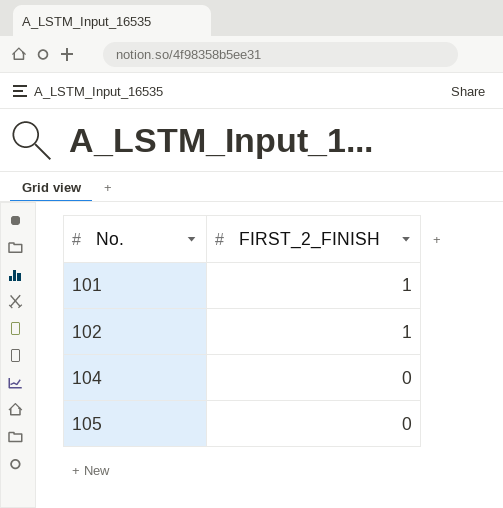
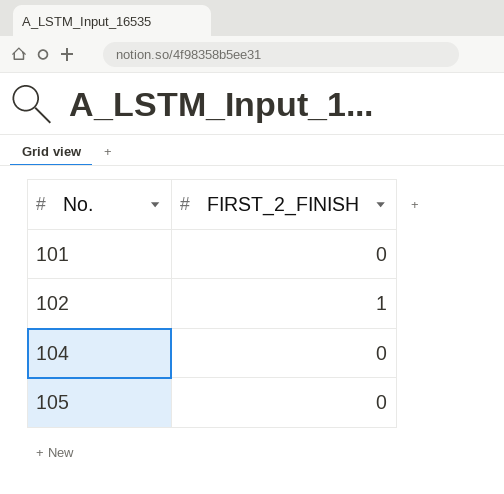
101 | FIRST_2_FINISH: 1 -> 0

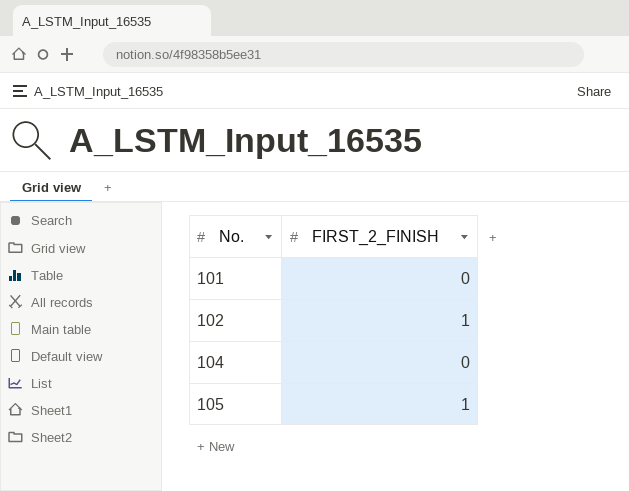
105 | FIRST_2_FINISH: 0 -> 1

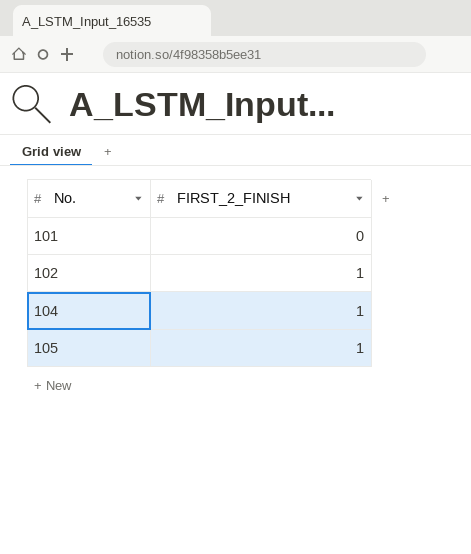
104 | FIRST_2_FINISH: 0 -> 1

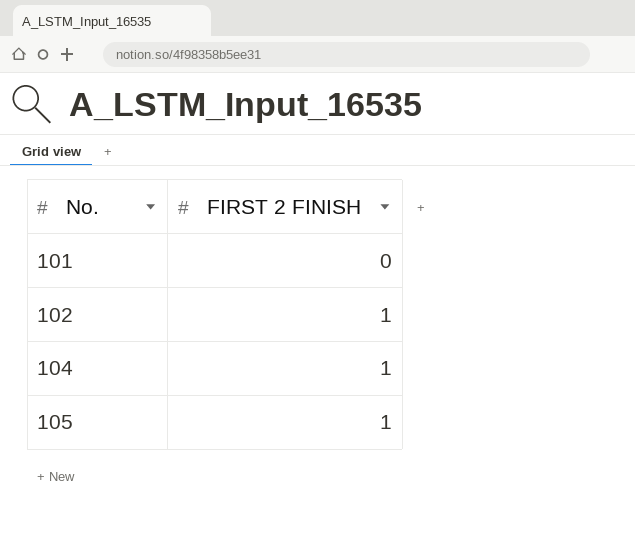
column name: FIRST_2_FINISH -> FIRST 2 FINISH

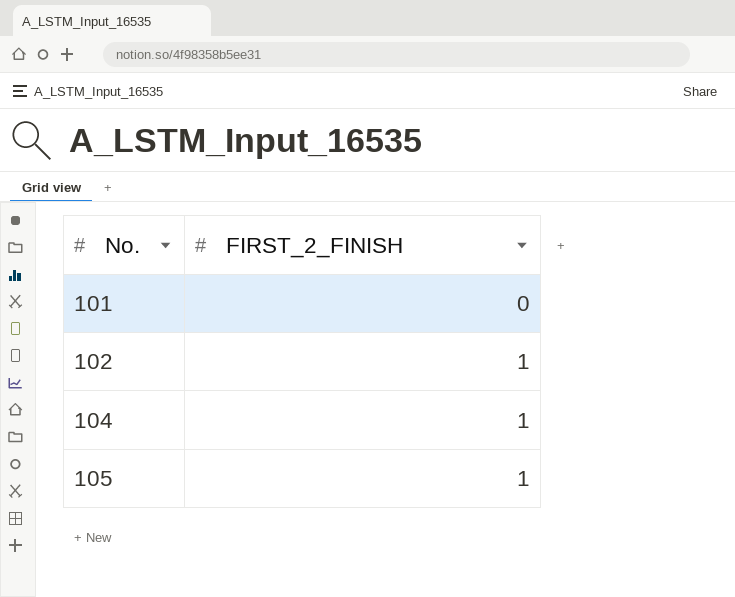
column name: FIRST 2 FINISH -> FIRST_2_FINISH

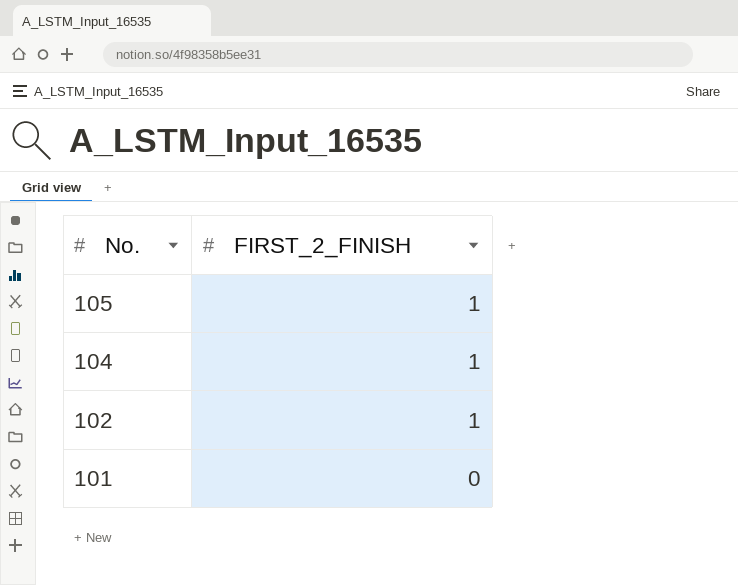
row order: No. ascending -> No. descending

